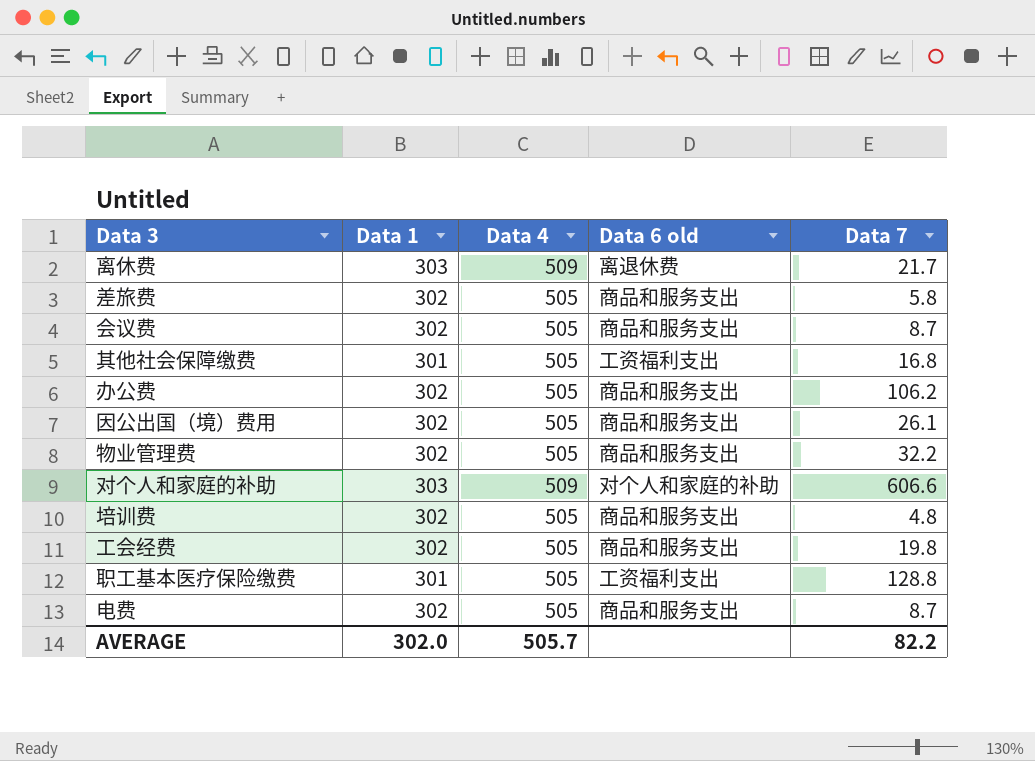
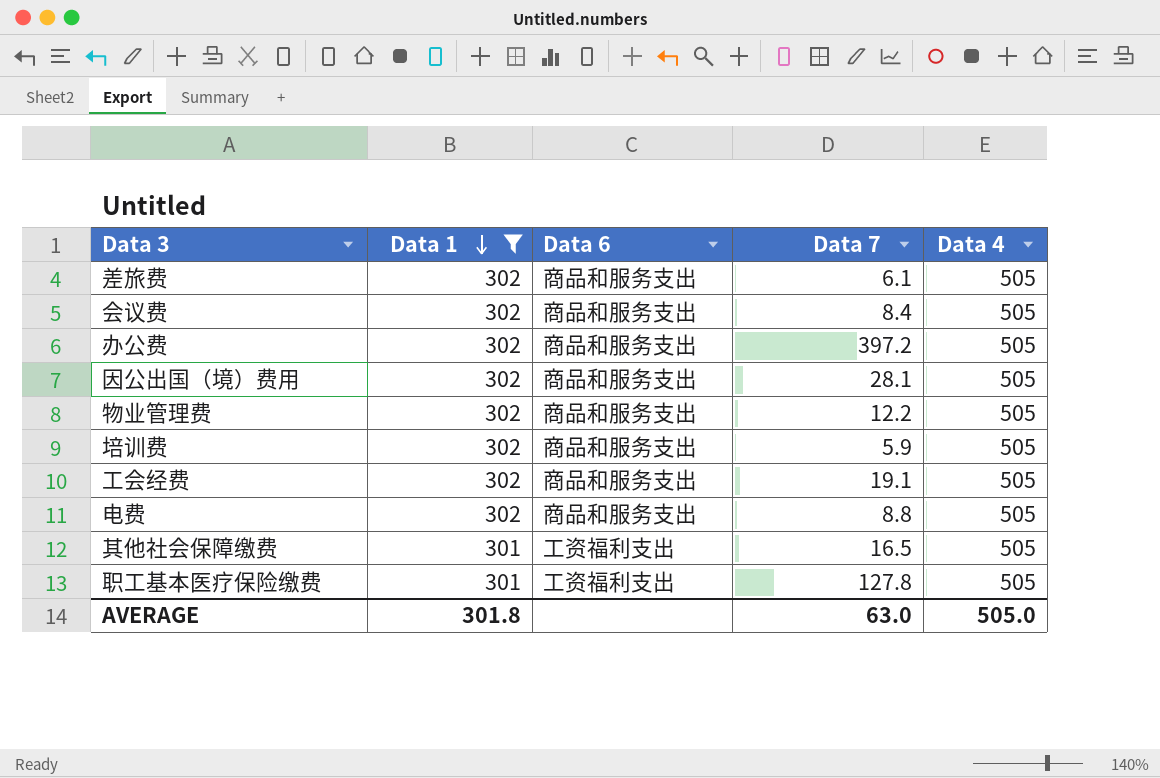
filter: none -> Data 1 != 303
row order: none -> Data 1 descending
column name: Data 6 old -> Data 6
column Data 4 | position: 3 -> 5
差旅费 | Data 7: 5.8 -> 6.1
会议费 | Data 7: 8.7 -> 8.4
办公费 | Data 7: 106.2 -> 397.2
因公出国（境）费用 | Data 7: 26.1 -> 28.1
物业管理费 | Data 7: 32.2 -> 12.2
培训费 | Data 7: 4.8 -> 5.9
工会经费 | Data 7: 19.8 -> 19.1
电费 | Data 7: 8.7 -> 8.8
其他社会保障缴费 | Data 7: 16.8 -> 16.5
职工基本医疗保险缴费 | Data 7: 128.8 -> 127.8
AVERAGE | Data 1: 302.0 -> 301.8
AVERAGE | Data 7: 82.2 -> 63.0
AVERAGE | Data 4: 505.7 -> 505.0

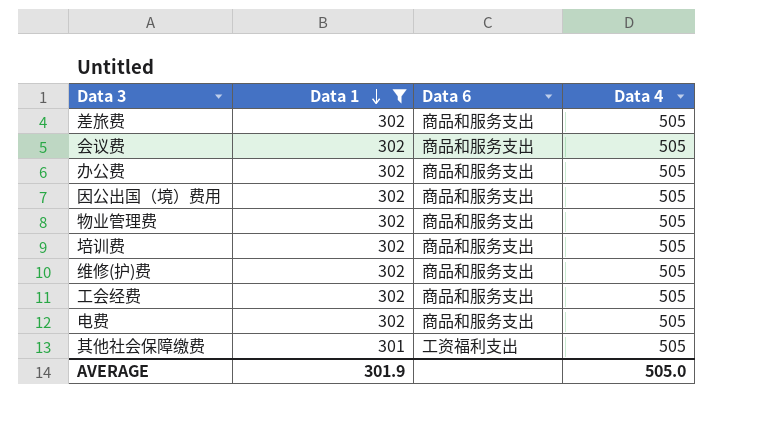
column Data 7 | position: 4 -> none
row 职工基本医疗保险缴费: 301 | 工资福利支出 | 127.8 | 505 -> none
row 维修(护)费: none -> 302 | 商品和服务支出 | 505
AVERAGE | Data 1: 301.8 -> 301.9

